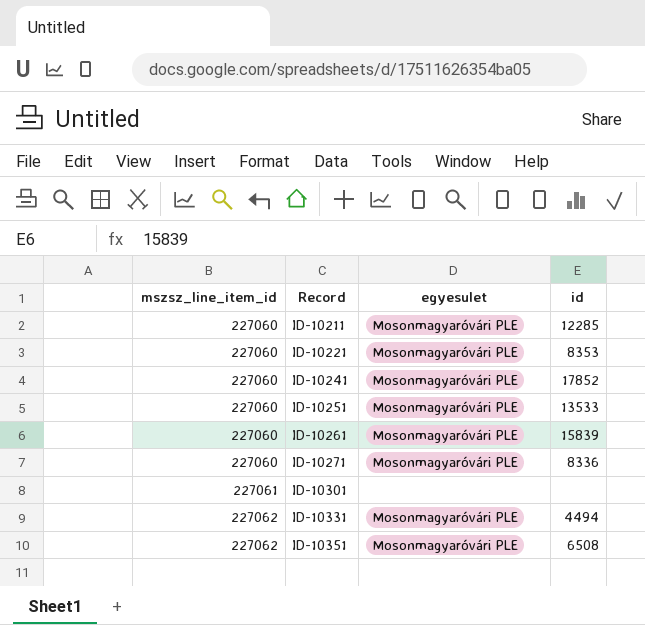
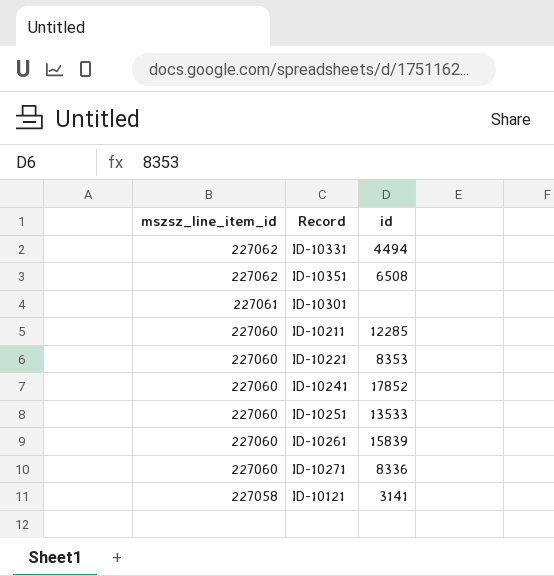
row order: mszsz_line_item_id ascending -> mszsz_line_item_id descending
column egyesulet | position: 3 -> none
row ID-10121: none -> 227058 | 3141

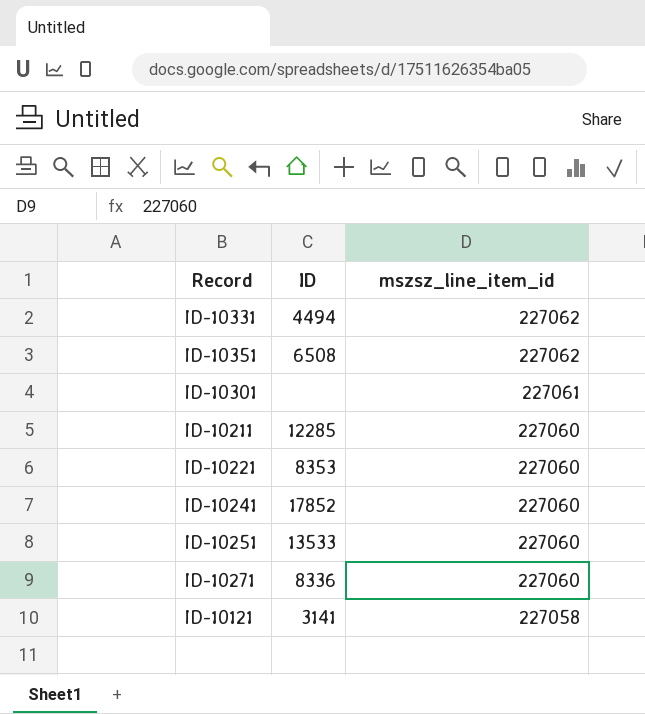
column name: id -> ID
column mszsz_line_item_id | position: 1 -> 3
row ID-10261: 227060 | 15839 -> none

